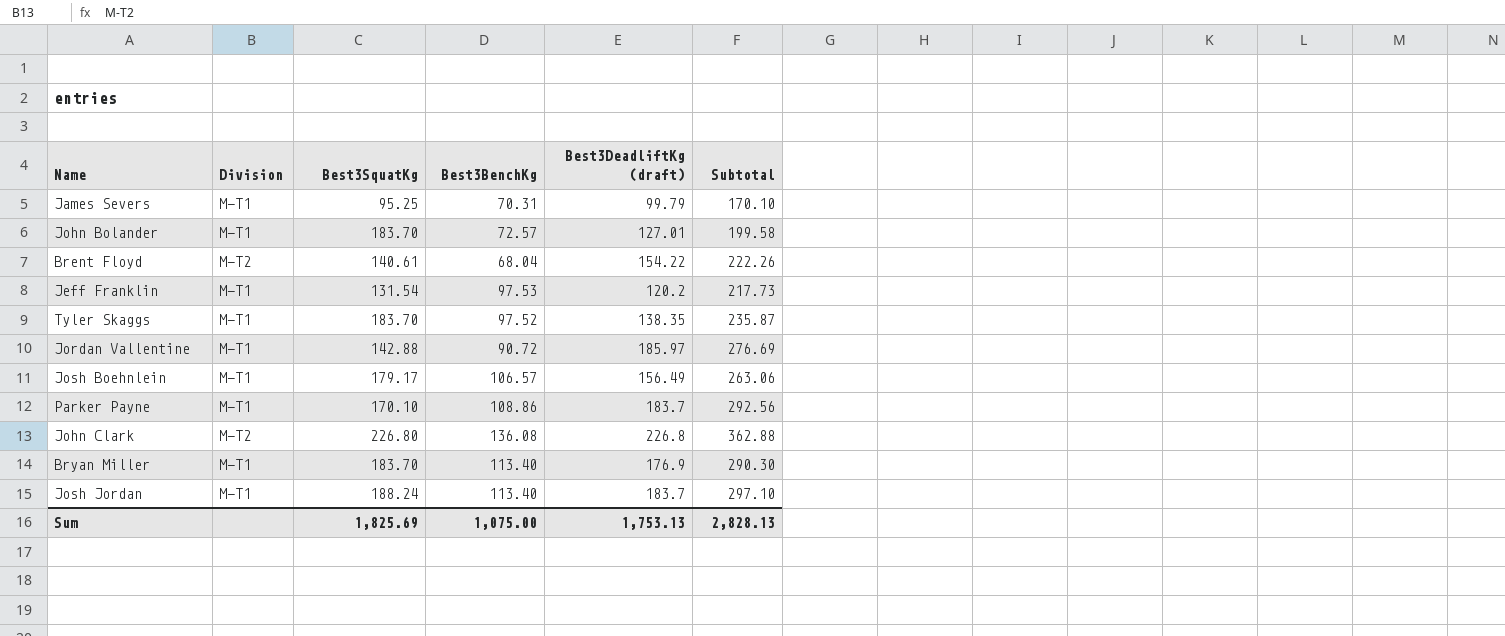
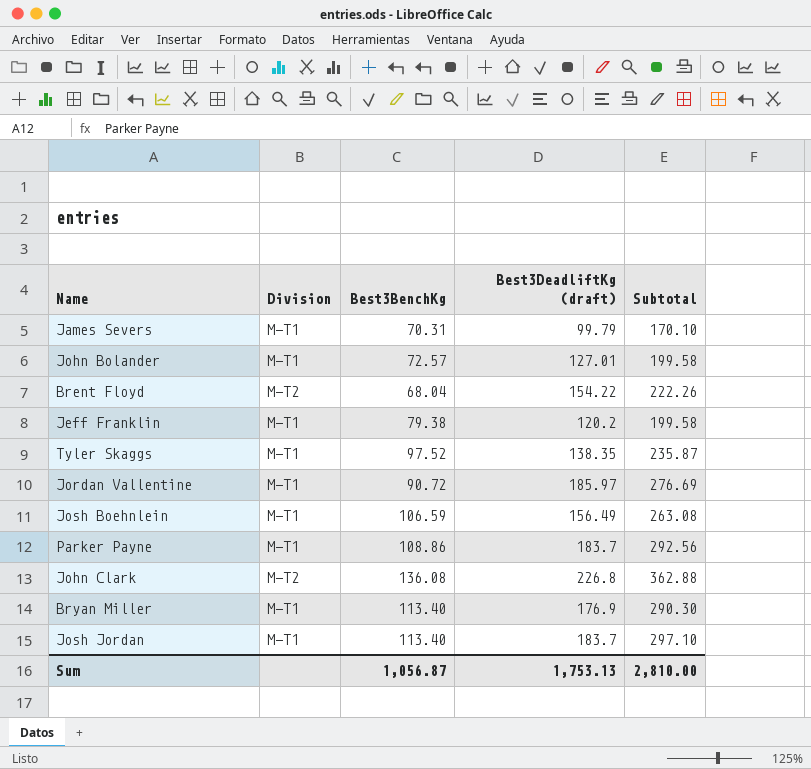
column Best3SquatKg | position: 3 -> none
Jeff Franklin | Best3BenchKg: 97.53 -> 79.38
Jeff Franklin | Subtotal: 217.73 -> 199.58
Josh Boehnlein | Best3BenchKg: 106.57 -> 106.59
Josh Boehnlein | Subtotal: 263.06 -> 263.08
Sum | Best3BenchKg: 1,075.00 -> 1,056.87
Sum | Subtotal: 2,828.13 -> 2,810.00

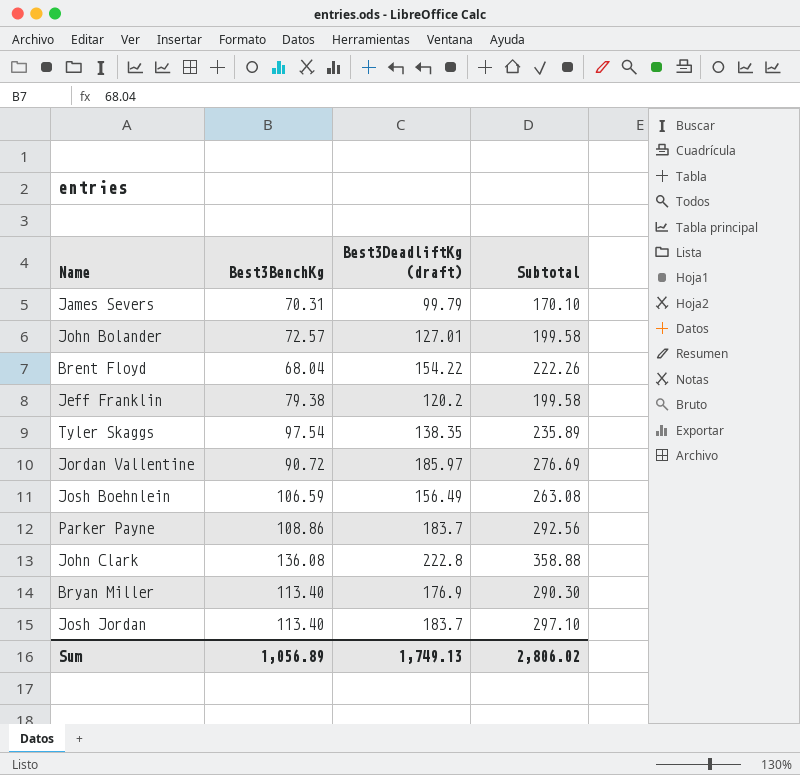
column Division | position: 2 -> none
Tyler Skaggs | Best3BenchKg: 97.52 -> 97.54
Tyler Skaggs | Subtotal: 235.87 -> 235.89
John Clark | Best3DeadliftKg (draft): 226.8 -> 222.8
John Clark | Subtotal: 362.88 -> 358.88
Sum | Best3BenchKg: 1,056.87 -> 1,056.89
Sum | Best3DeadliftKg (draft): 1,753.13 -> 1,749.13
Sum | Subtotal: 2,810.00 -> 2,806.02

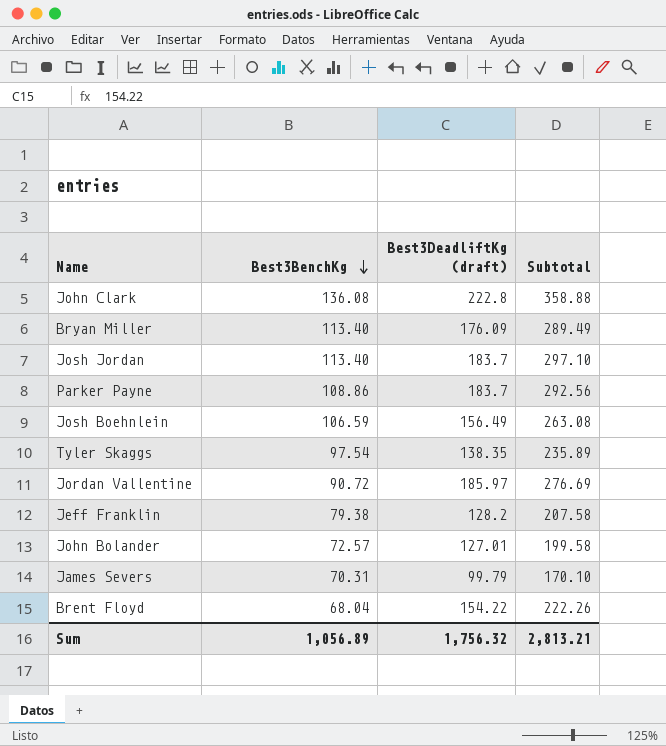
row order: none -> Best3BenchKg descending
Bryan Miller | Best3DeadliftKg (draft): 176.9 -> 176.09
Bryan Miller | Subtotal: 290.30 -> 289.49
Jeff Franklin | Best3DeadliftKg (draft): 120.2 -> 128.2
Jeff Franklin | Subtotal: 199.58 -> 207.58
Sum | Best3DeadliftKg (draft): 1,749.13 -> 1,756.32
Sum | Subtotal: 2,806.02 -> 2,813.21

